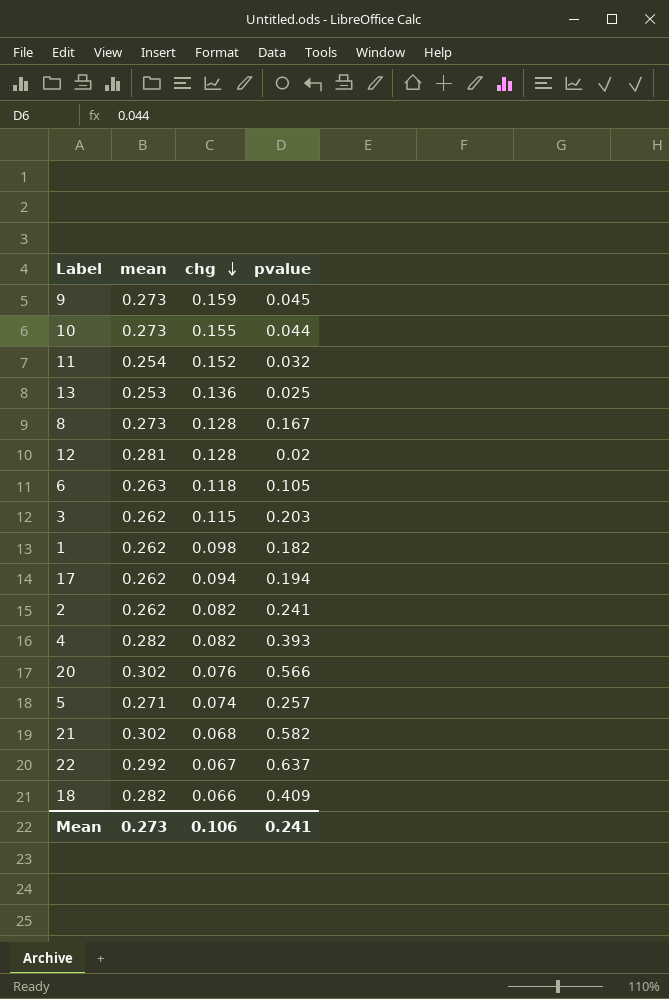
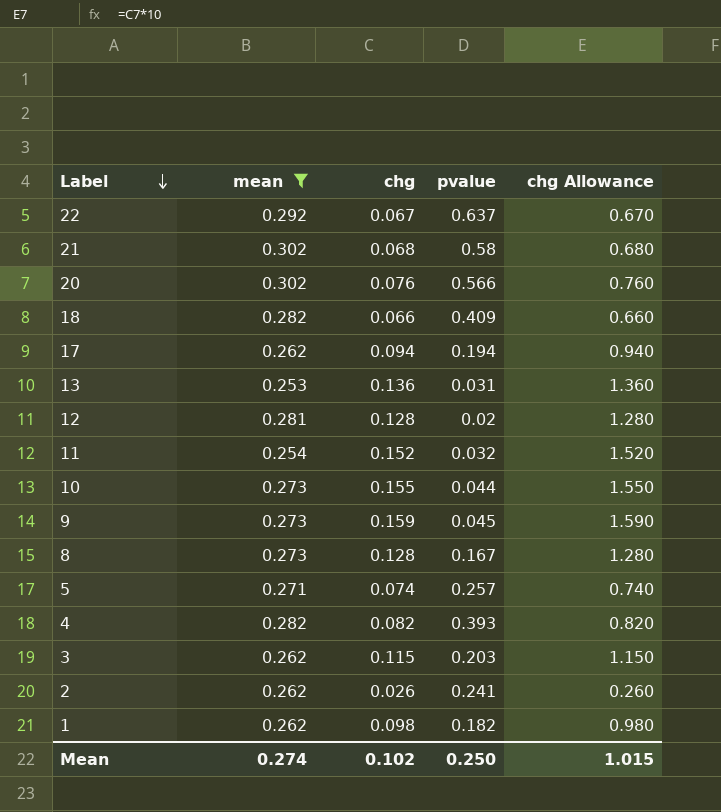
filter: none -> mean != 0.263
row order: chg descending -> Label descending
column chg Allowance | formula: none -> [chg] * 10
21 | pvalue: 0.582 -> 0.58
13 | pvalue: 0.025 -> 0.031
2 | chg: 0.082 -> 0.026
Mean | mean: 0.273 -> 0.274
Mean | chg: 0.106 -> 0.102
Mean | pvalue: 0.241 -> 0.250

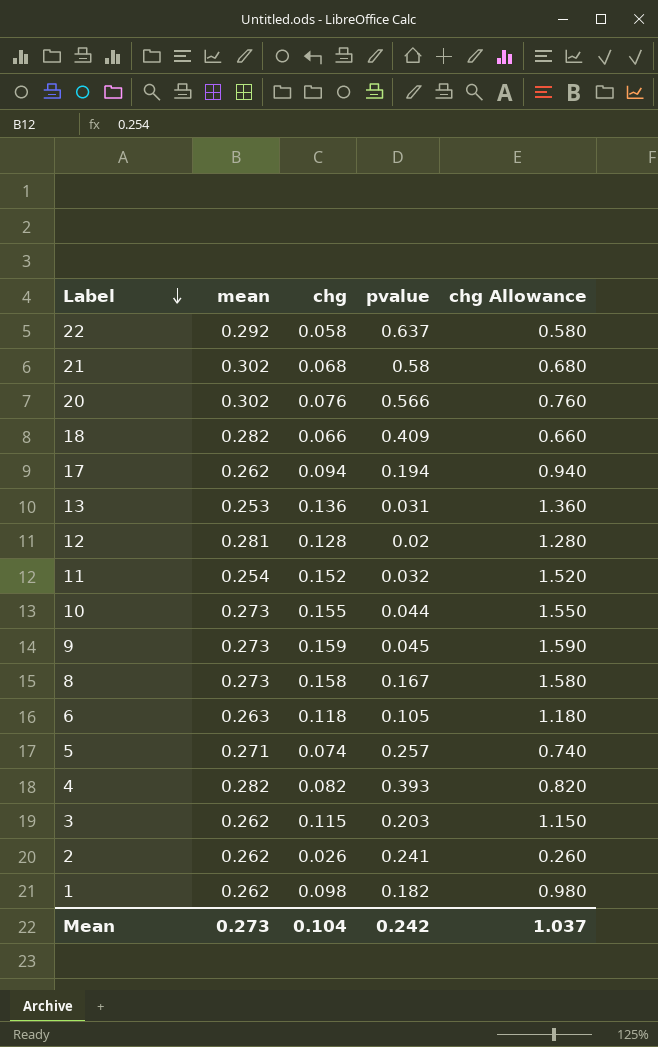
filter: mean != 0.263 -> none
22 | chg: 0.067 -> 0.058
22 | chg Allowance: 0.670 -> 0.580
8 | chg: 0.128 -> 0.158
8 | chg Allowance: 1.280 -> 1.580
Mean | mean: 0.274 -> 0.273
Mean | chg: 0.102 -> 0.104
Mean | pvalue: 0.250 -> 0.242
Mean | chg Allowance: 1.015 -> 1.037

